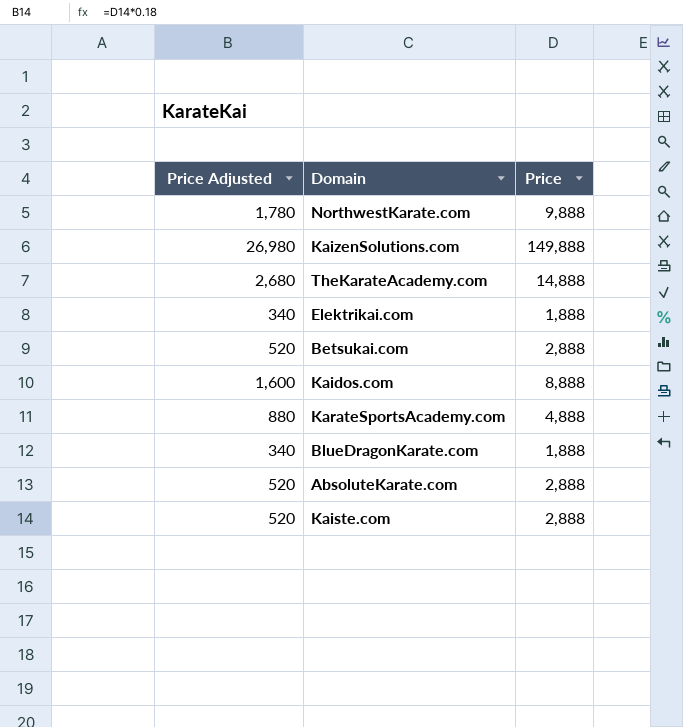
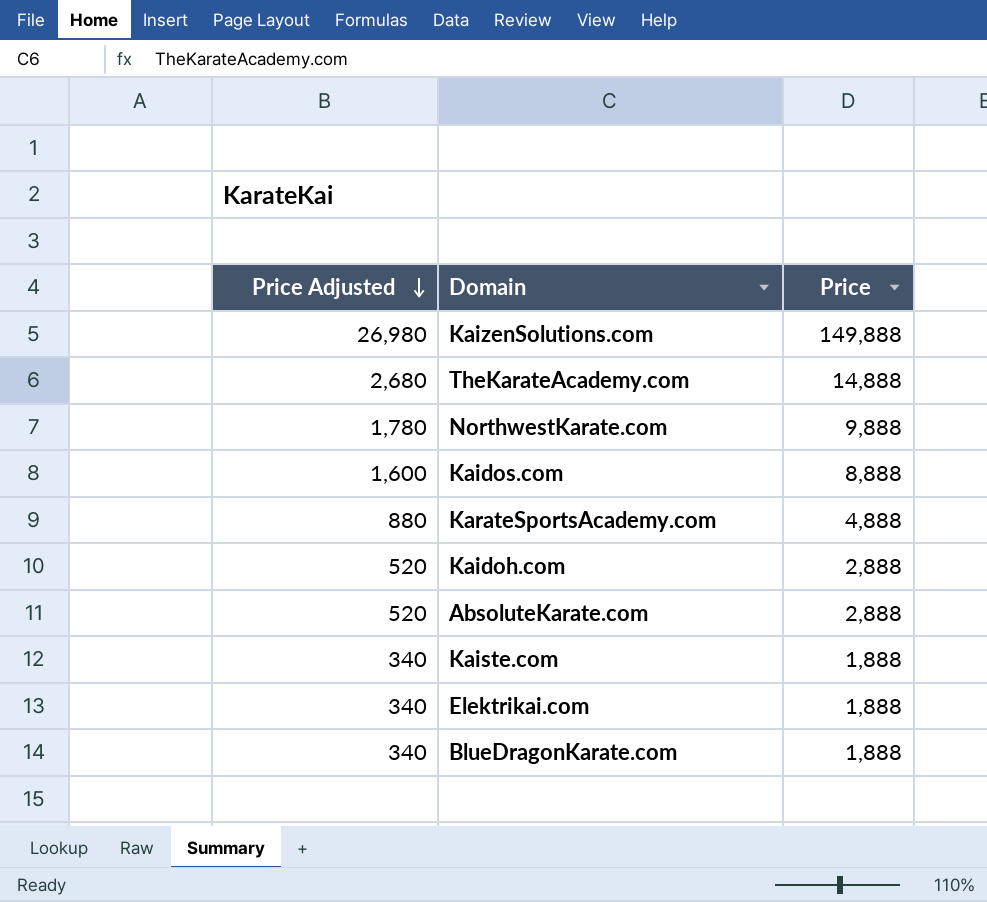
row order: none -> Price Adjusted descending
row Betsukai.com: 520 | 2,888 -> none
row Kaidoh.com: none -> 520 | 2,888
Kaiste.com | Price Adjusted: 520 -> 340
Kaiste.com | Price: 2,888 -> 1,888

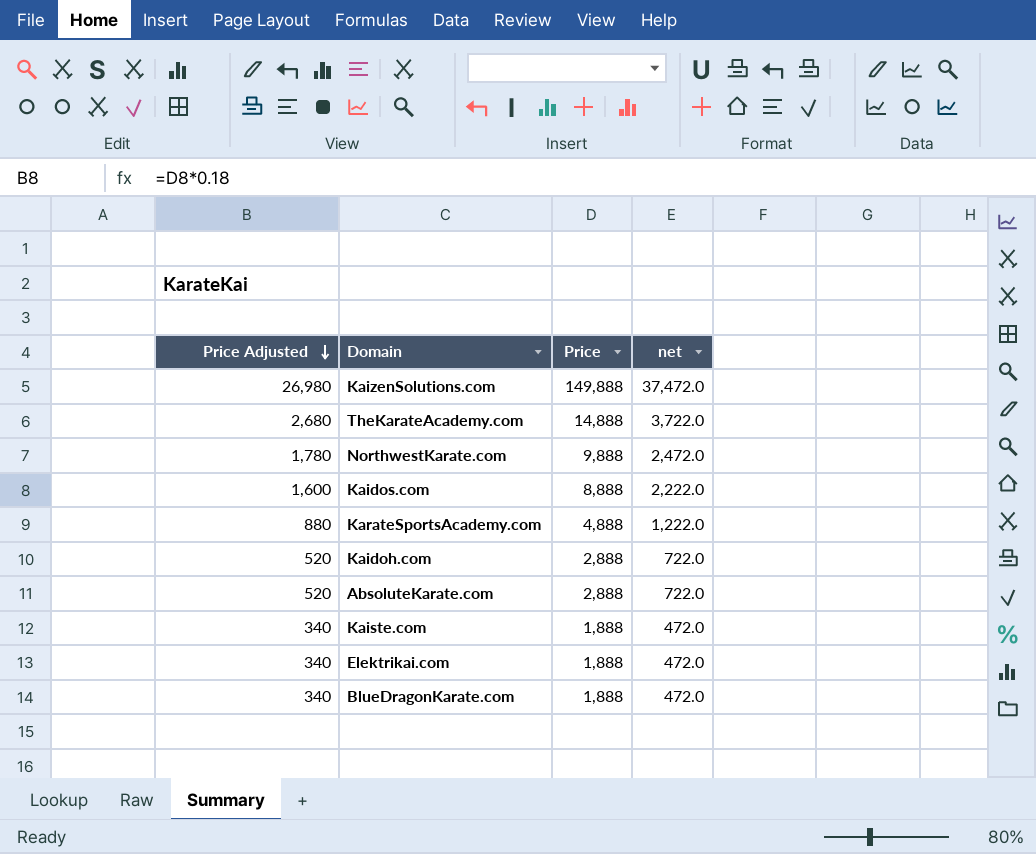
column net | formula: none -> [Price] * 0.25

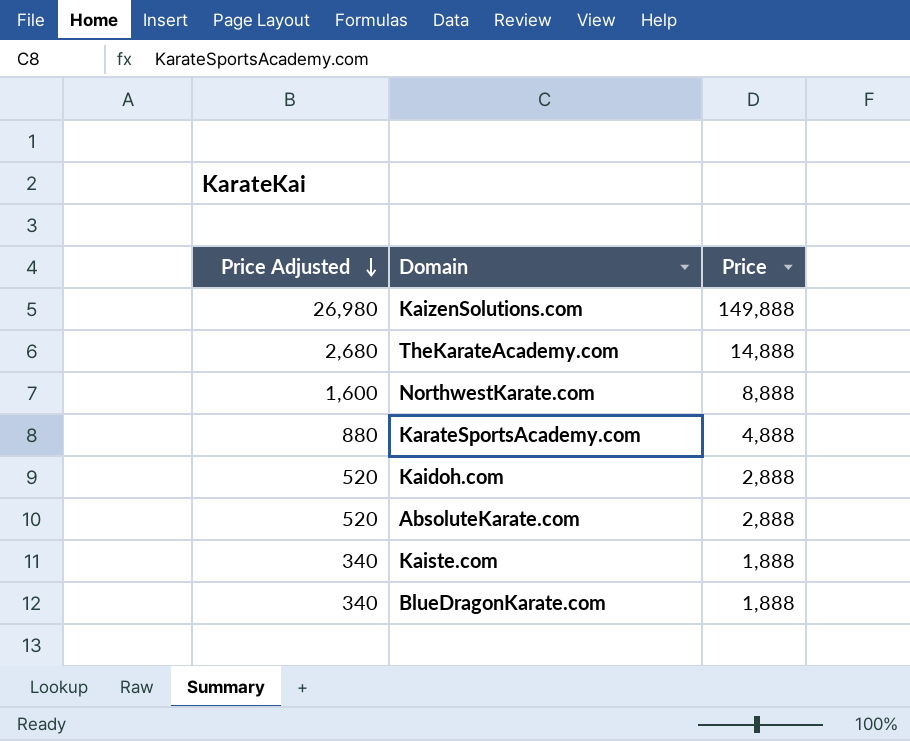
column net | formula: [Price] * 0.25 -> none
row Kaidos.com: 1,600 | 8,888 | 2,222.0 -> none
row Elektrikai.com: 340 | 1,888 | 472.0 -> none
NorthwestKarate.com | Price Adjusted: 1,780 -> 1,600
NorthwestKarate.com | Price: 9,888 -> 8,888

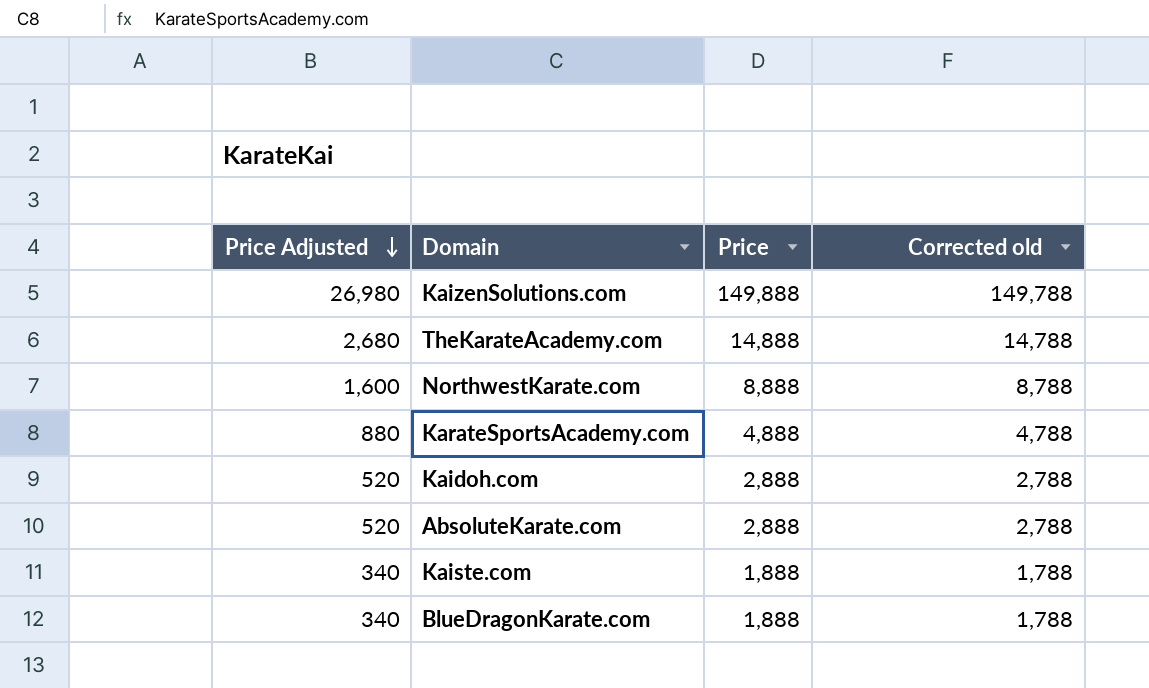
column Corrected old | formula: none -> [Price] - 100

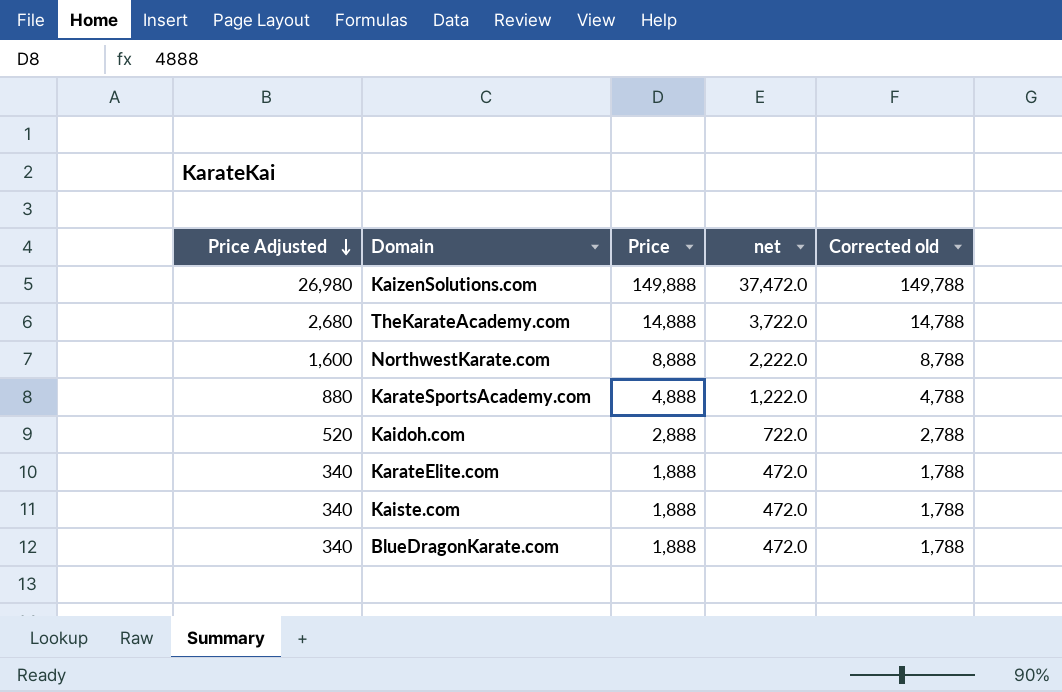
column net | formula: none -> [Price] * 0.25
row AbsoluteKarate.com: 520 | 2,888 | 2,788 -> none
row KarateElite.com: none -> 340 | 1,888 | 472.0 | 1,788

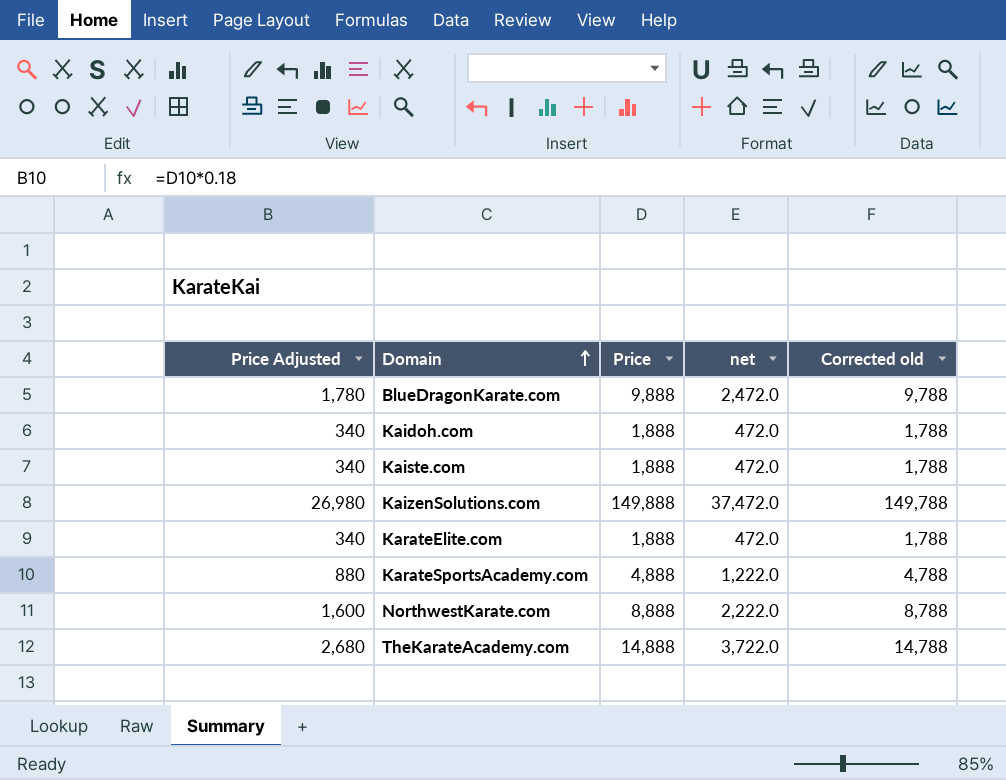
row order: Price Adjusted descending -> Domain ascending
BlueDragonKarate.com | Price Adjusted: 340 -> 1,780
BlueDragonKarate.com | Price: 1,888 -> 9,888
BlueDragonKarate.com | net: 472.0 -> 2,472.0
BlueDragonKarate.com | Corrected old: 1,788 -> 9,788
Kaidoh.com | Price Adjusted: 520 -> 340
Kaidoh.com | Price: 2,888 -> 1,888
Kaidoh.com | net: 722.0 -> 472.0
Kaidoh.com | Corrected old: 2,788 -> 1,788

